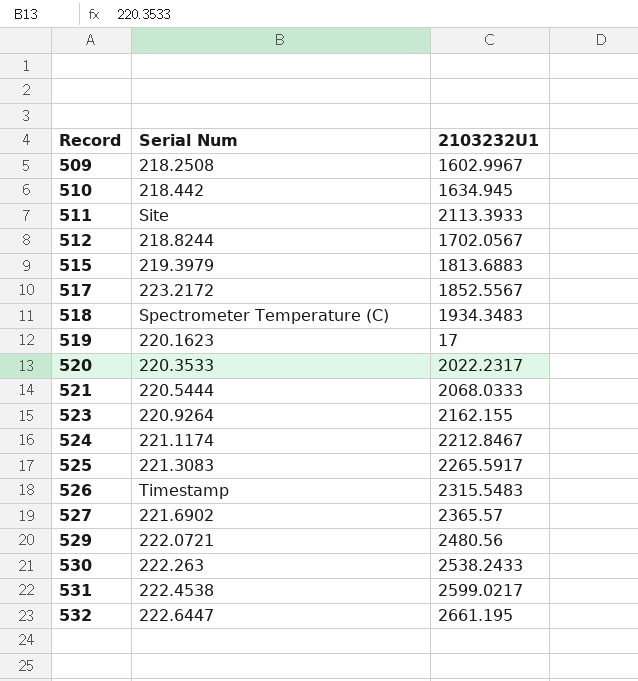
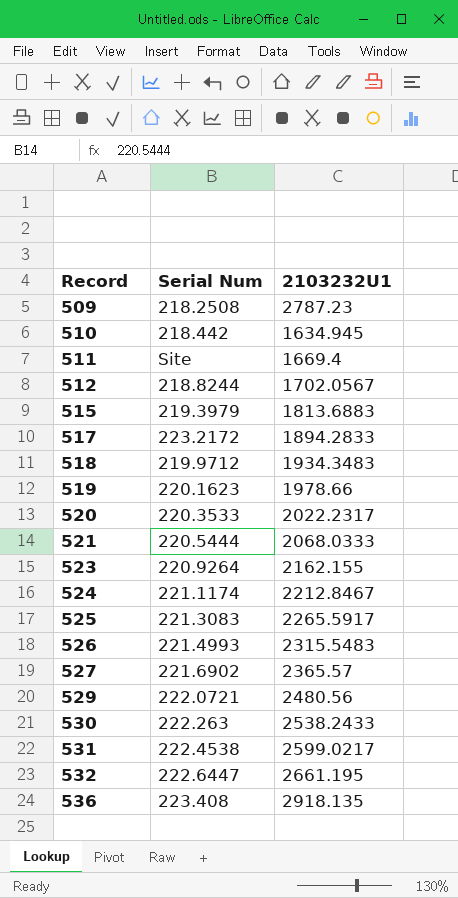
509 | 2103232U1: 1602.9967 -> 2787.23
511 | 2103232U1: 2113.3933 -> 1669.4
517 | 2103232U1: 1852.5567 -> 1894.2833
518 | Serial Num: Spectrometer Temperature (C) -> 219.9712
519 | 2103232U1: 17 -> 1978.66
526 | Serial Num: Timestamp -> 221.4993
row 536: none -> 223.408 | 2918.135

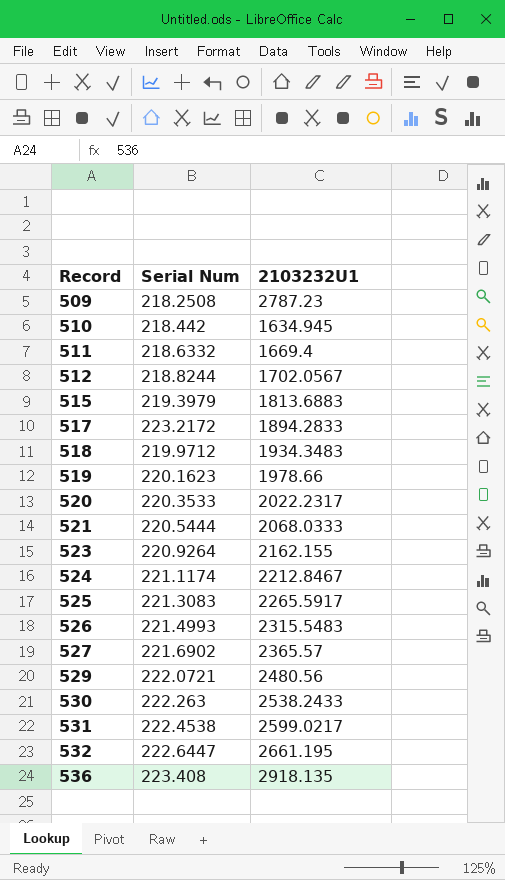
511 | Serial Num: Site -> 218.6332

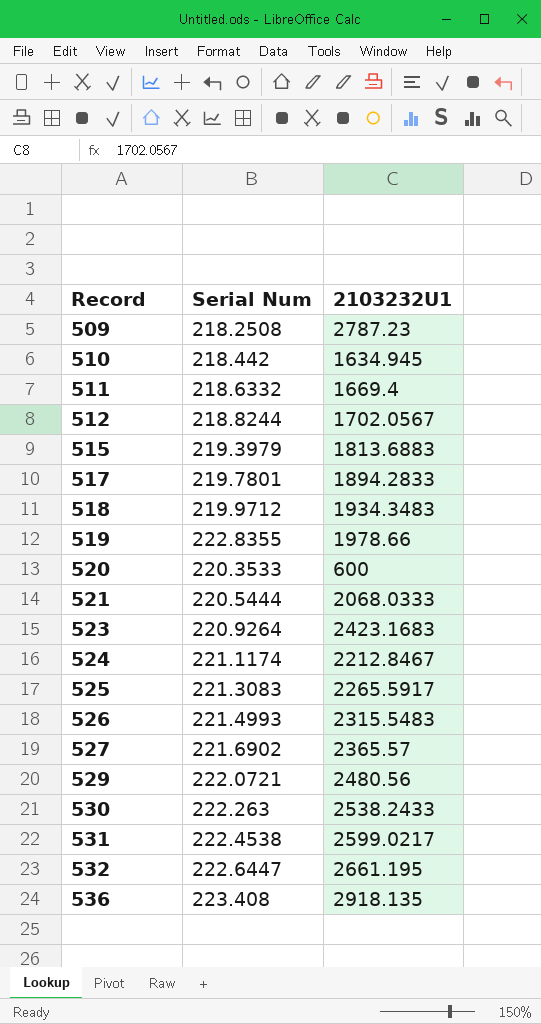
517 | Serial Num: 223.2172 -> 219.7801
519 | Serial Num: 220.1623 -> 222.8355
520 | 2103232U1: 2022.2317 -> 600
523 | 2103232U1: 2162.155 -> 2423.1683

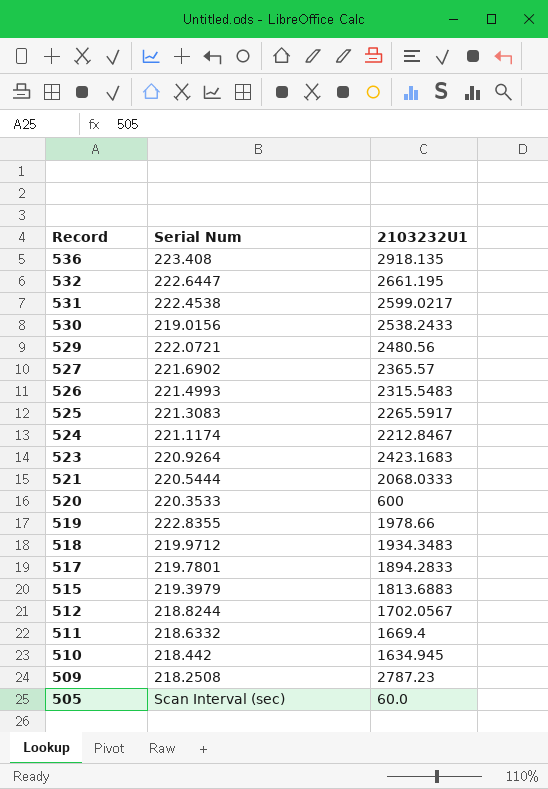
row order: Record ascending -> Record descending
530 | Serial Num: 222.263 -> 219.0156
row 505: none -> Scan Interval (sec) | 60.0

